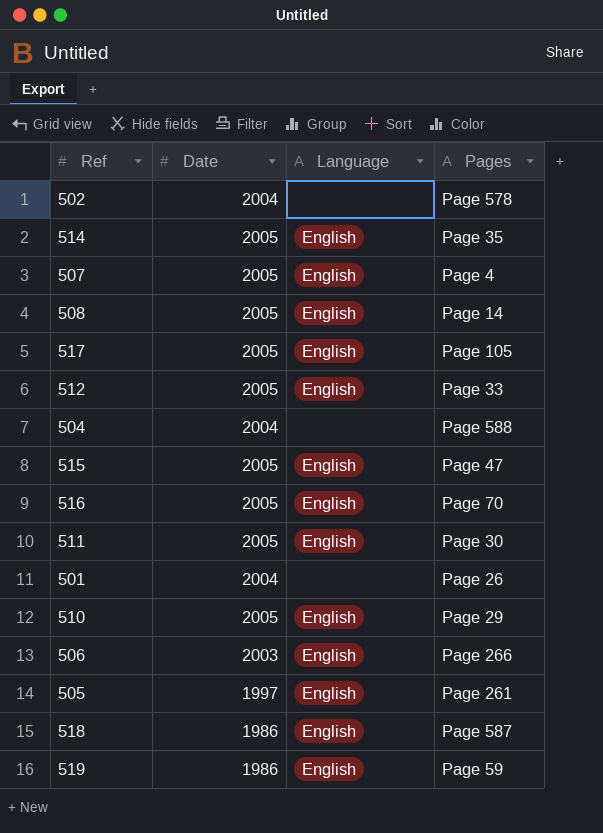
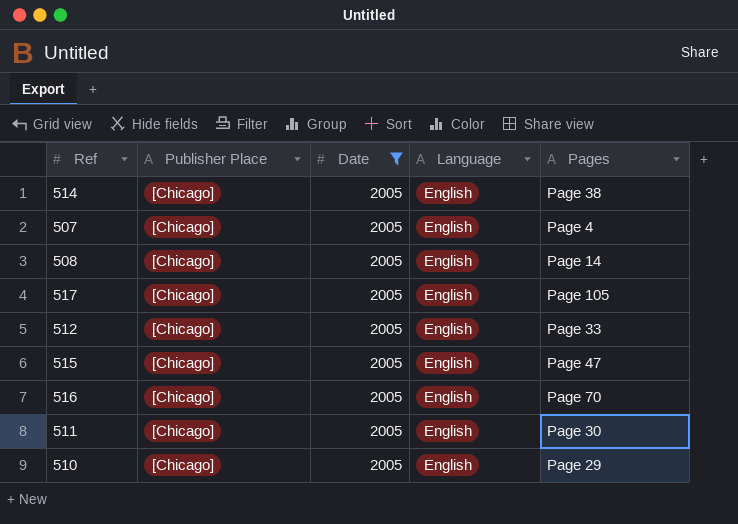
filter: none -> Date = 2005
column Publisher Place | position: none -> 2
514 | Pages: Page 35 -> Page 38

